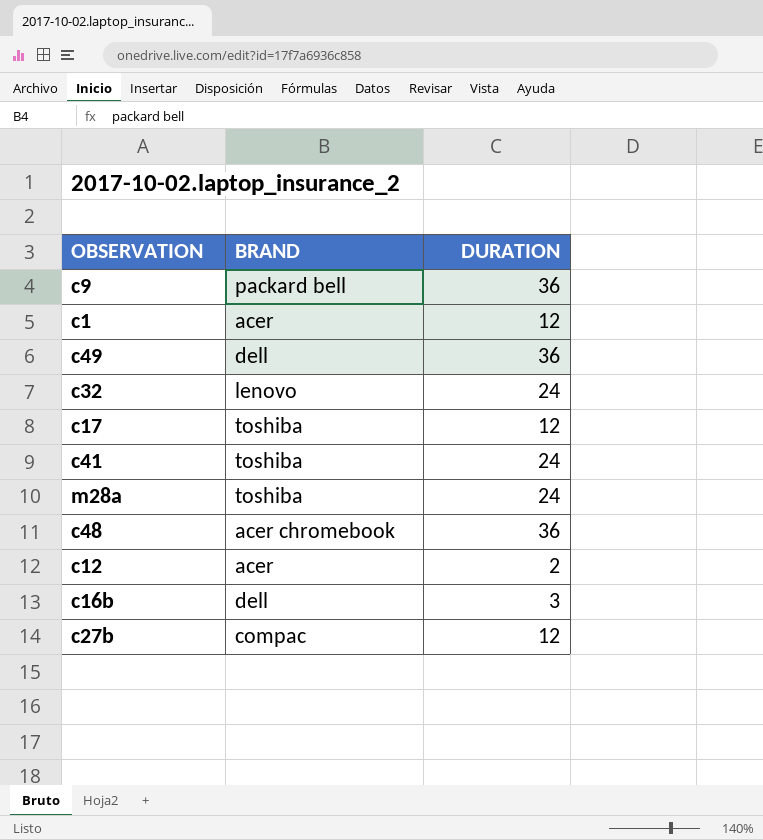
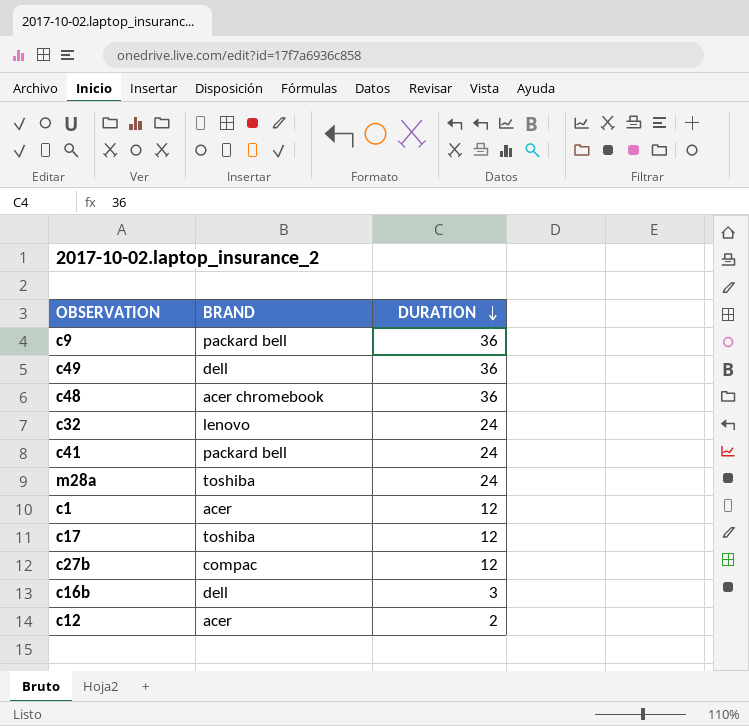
row order: none -> DURATION descending
c41 | BRAND: toshiba -> packard bell

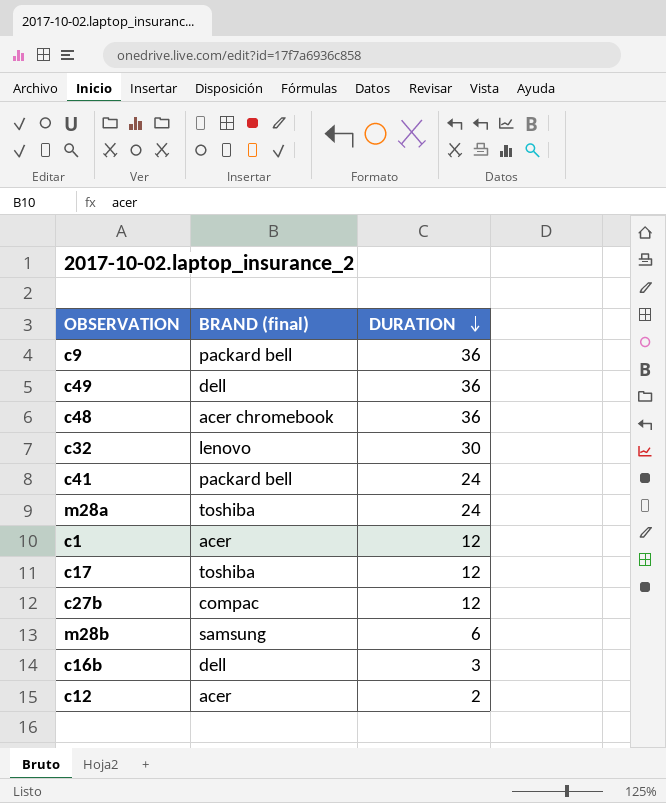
column name: BRAND -> BRAND (final)
c32 | DURATION: 24 -> 30
row m28b: none -> samsung | 6

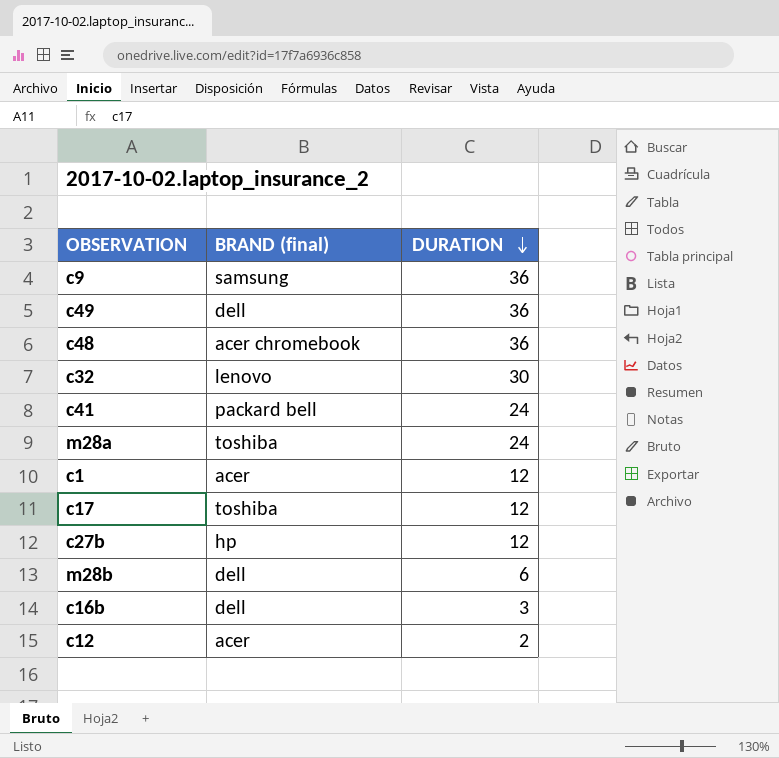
c9 | BRAND (final): packard bell -> samsung
c27b | BRAND (final): compac -> hp
m28b | BRAND (final): samsung -> dell

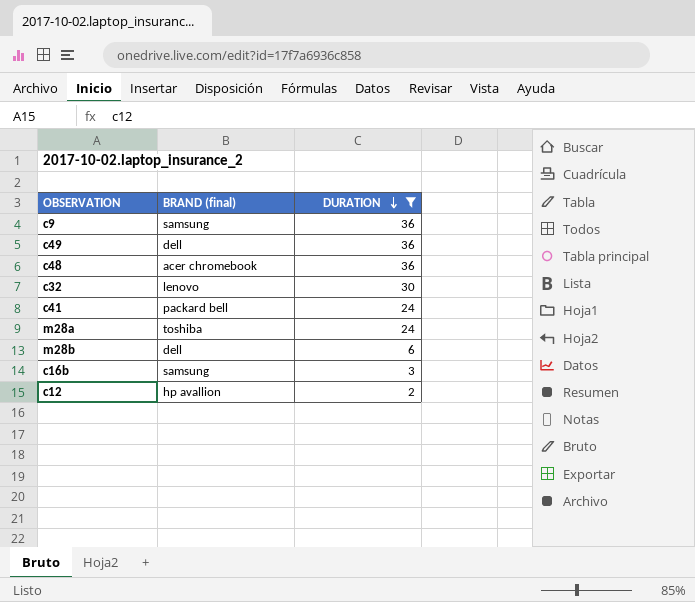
filter: none -> DURATION != 12
c16b | BRAND (final): dell -> samsung
c12 | BRAND (final): acer -> hp avallion

